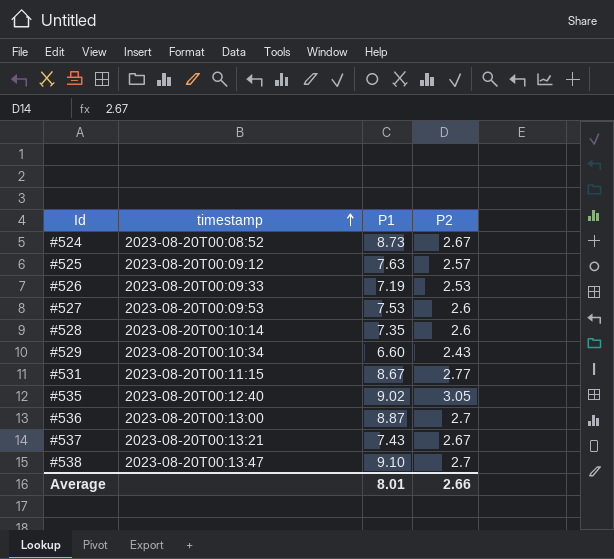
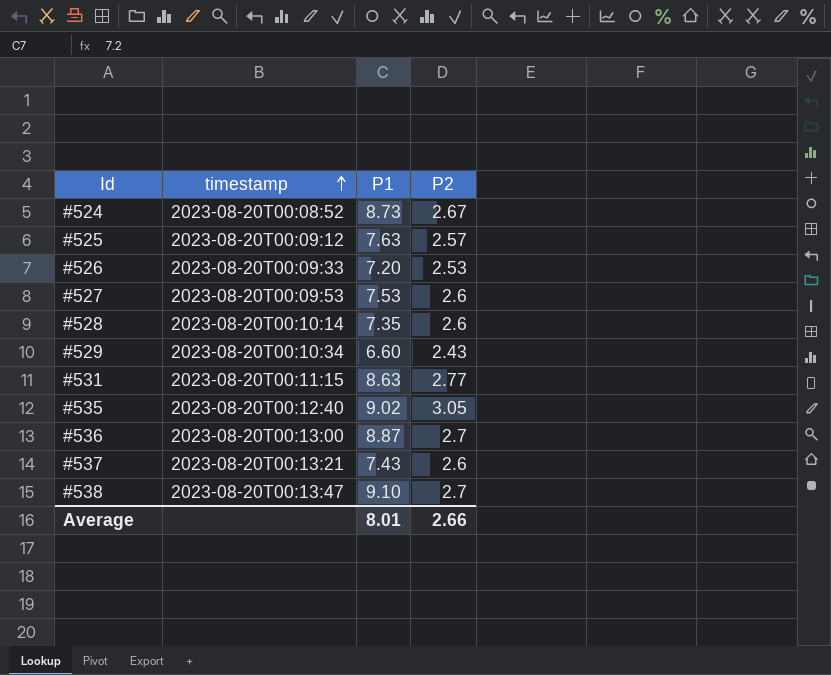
#526 | P1: 7.19 -> 7.20
#531 | P1: 8.67 -> 8.63
#537 | P2: 2.67 -> 2.6

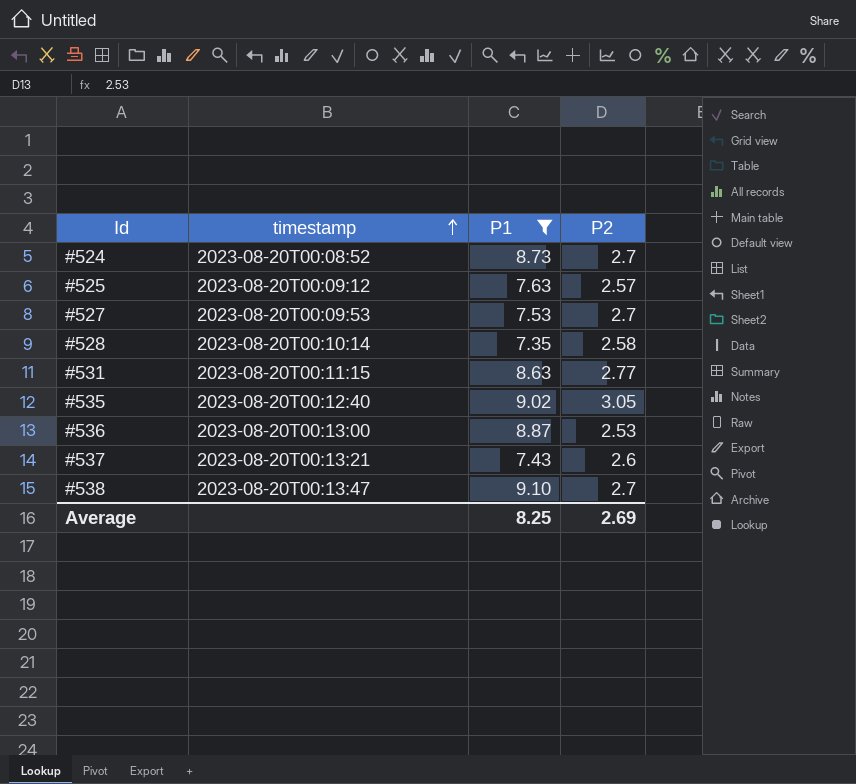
filter: none -> P1 >= 7.35
#524 | P2: 2.67 -> 2.7
#527 | P2: 2.6 -> 2.7
#528 | P2: 2.6 -> 2.58
#536 | P2: 2.7 -> 2.53
Average | P1: 8.01 -> 8.25
Average | P2: 2.66 -> 2.69

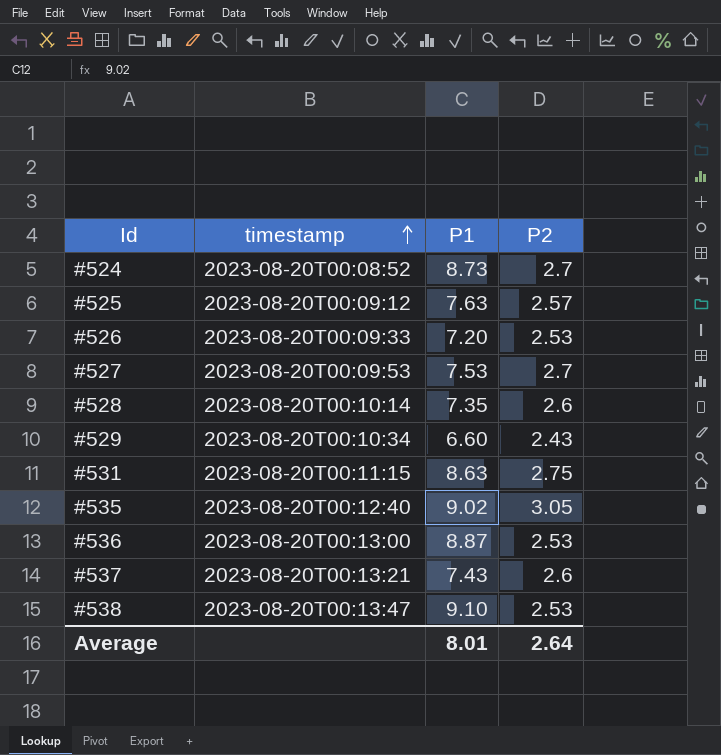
filter: P1 >= 7.35 -> none
#528 | P2: 2.58 -> 2.6
#531 | P2: 2.77 -> 2.75
#538 | P2: 2.7 -> 2.53
Average | P1: 8.25 -> 8.01
Average | P2: 2.69 -> 2.64

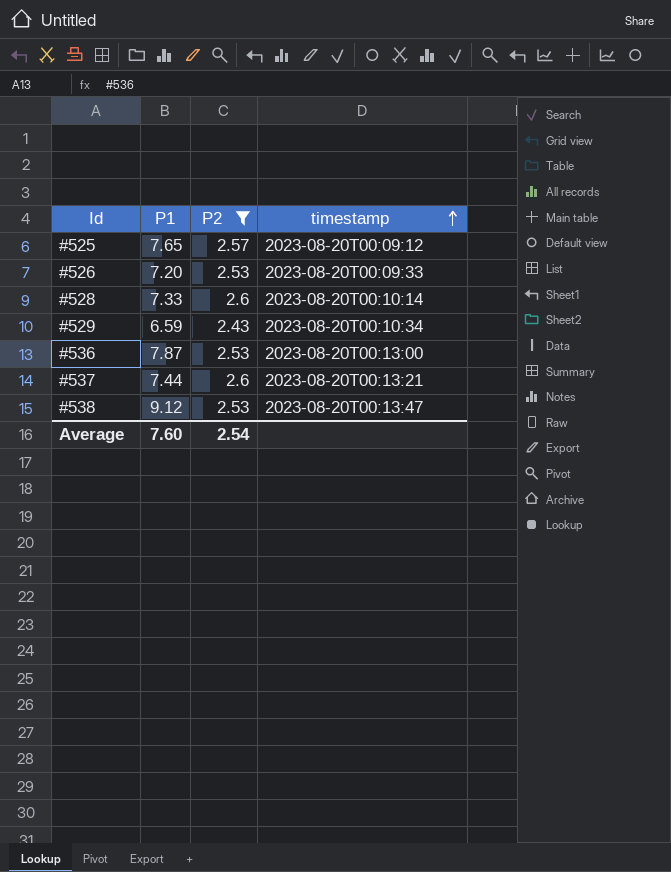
filter: none -> P2 <= 2.6
column timestamp | position: 2 -> 4
#525 | P1: 7.63 -> 7.65
#528 | P1: 7.35 -> 7.33
#529 | P1: 6.60 -> 6.59
#536 | P1: 8.87 -> 7.87
#537 | P1: 7.43 -> 7.44
#538 | P1: 9.10 -> 9.12
Average | P1: 8.01 -> 7.60
Average | P2: 2.64 -> 2.54

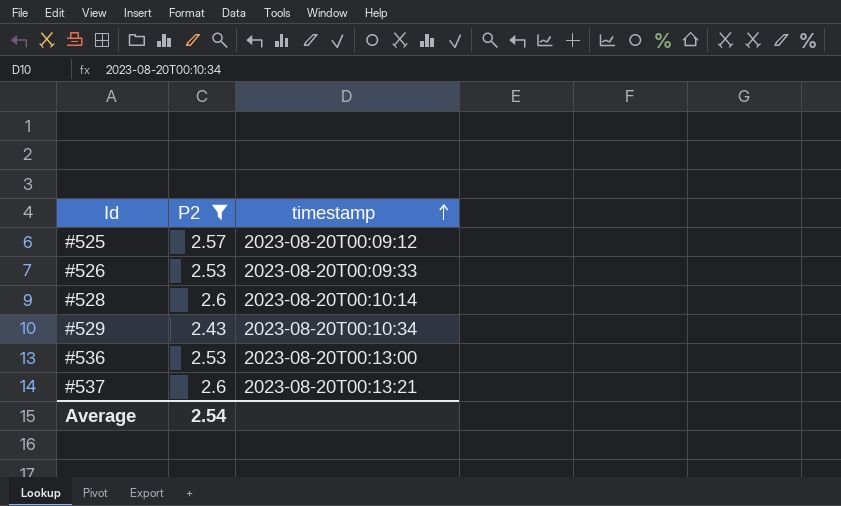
column P1 | position: 2 -> none
row #538: 9.12 | 2.53 | 2023-08-20T00:13:47 -> none

